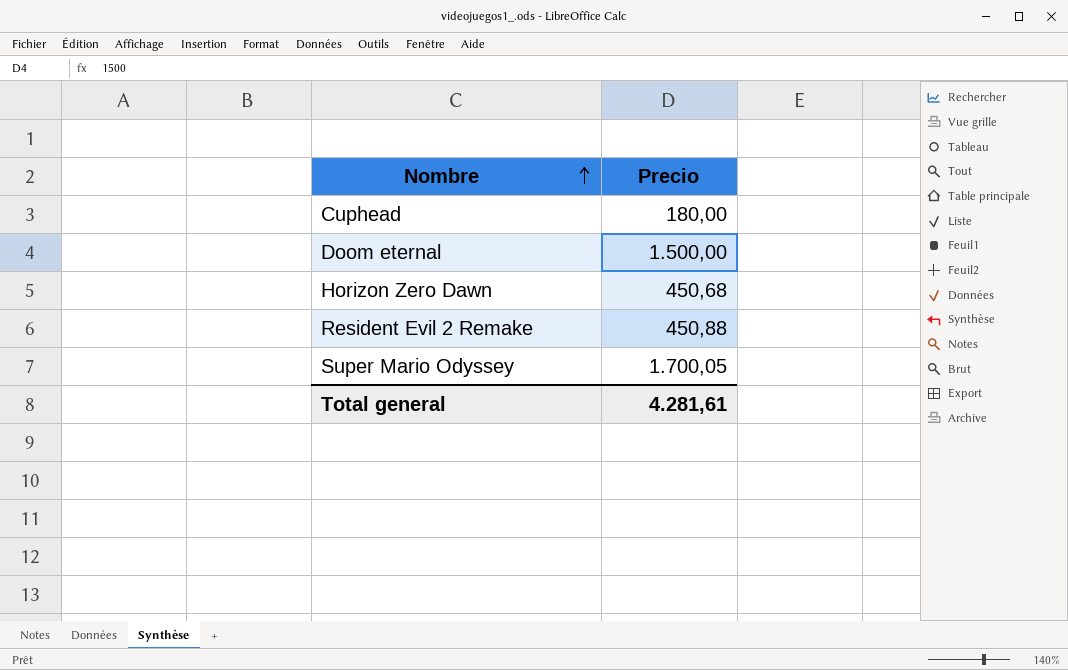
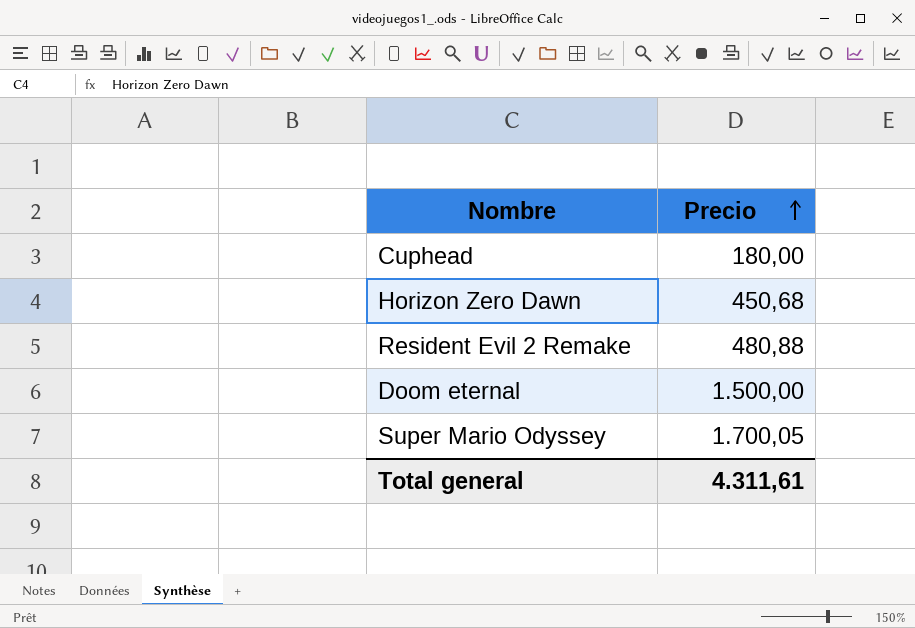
row order: Nombre ascending -> Precio ascending
Resident Evil 2 Remake | Precio: 450,88 -> 480,88
Total general | Precio: 4.281,61 -> 4.311,61

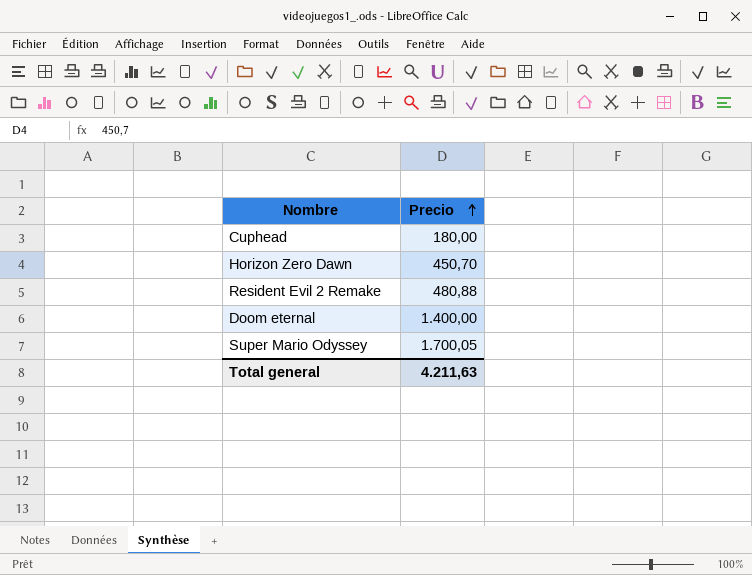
Horizon Zero Dawn | Precio: 450,68 -> 450,70
Doom eternal | Precio: 1.500,00 -> 1.400,00
Total general | Precio: 4.311,61 -> 4.211,63

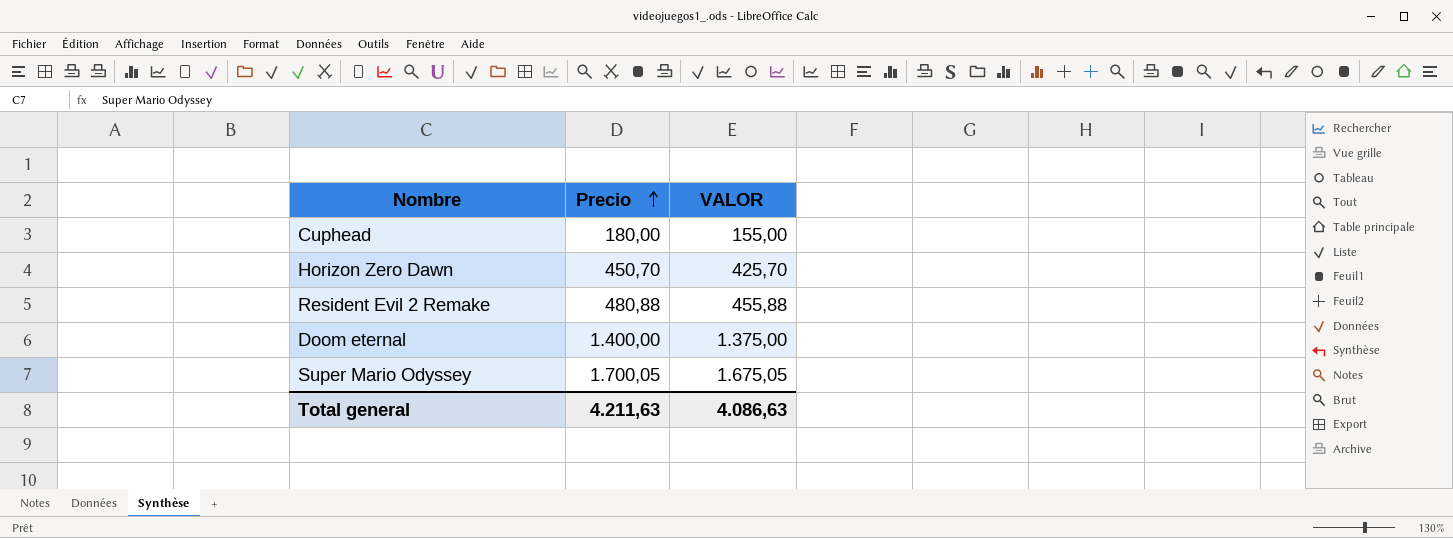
column VALOR | formula: none -> [Precio] - 25

